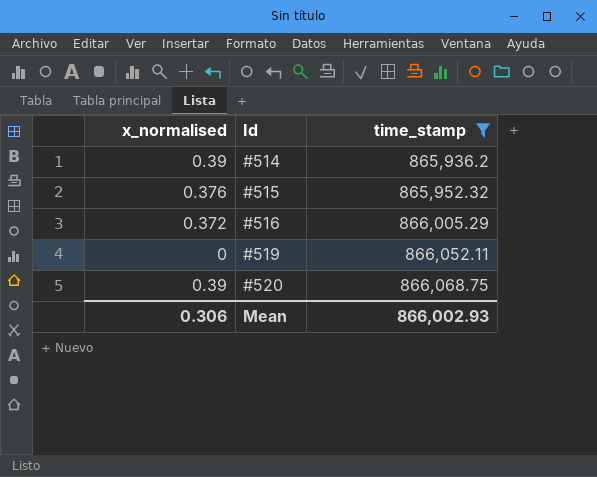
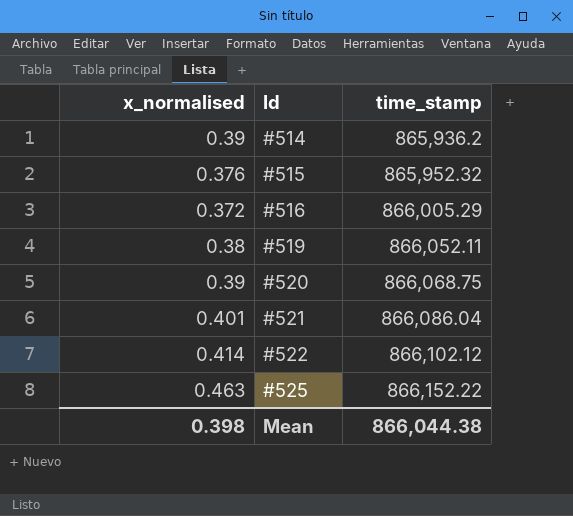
filter: time_stamp <= 866,068.75 -> none
#519 | x_normalised: 0 -> 0.38
Mean | x_normalised: 0.306 -> 0.398
Mean | time_stamp: 866,002.93 -> 866,044.38

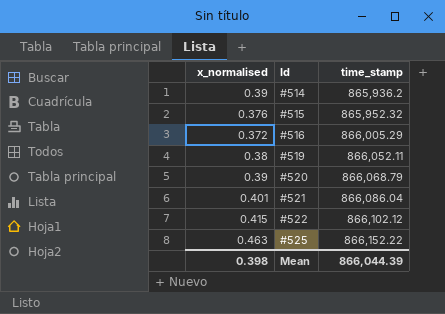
#520 | time_stamp: 866,068.75 -> 866,068.79
#522 | x_normalised: 0.414 -> 0.415
Mean | time_stamp: 866,044.38 -> 866,044.39

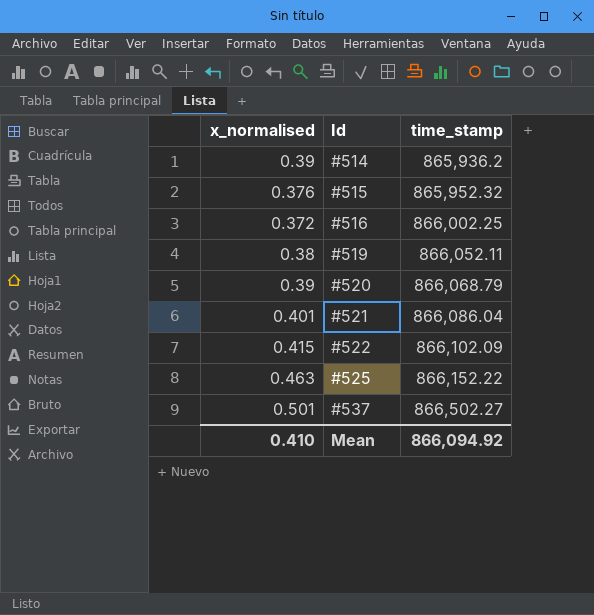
#516 | time_stamp: 866,005.29 -> 866,002.25
#522 | time_stamp: 866,102.12 -> 866,102.09
row #537: none -> 0.501 | 866,502.27
Mean | x_normalised: 0.398 -> 0.410
Mean | time_stamp: 866,044.39 -> 866,094.92

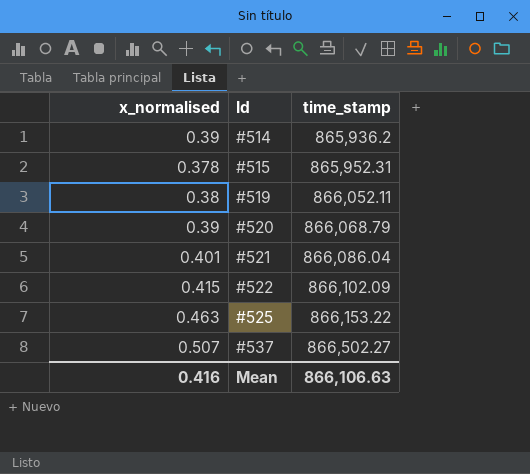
row #516: 0.372 | 866,002.25 -> none
#515 | x_normalised: 0.376 -> 0.378
#515 | time_stamp: 865,952.32 -> 865,952.31
#525 | time_stamp: 866,152.22 -> 866,153.22
#537 | x_normalised: 0.501 -> 0.507
Mean | x_normalised: 0.410 -> 0.416
Mean | time_stamp: 866,094.92 -> 866,106.63

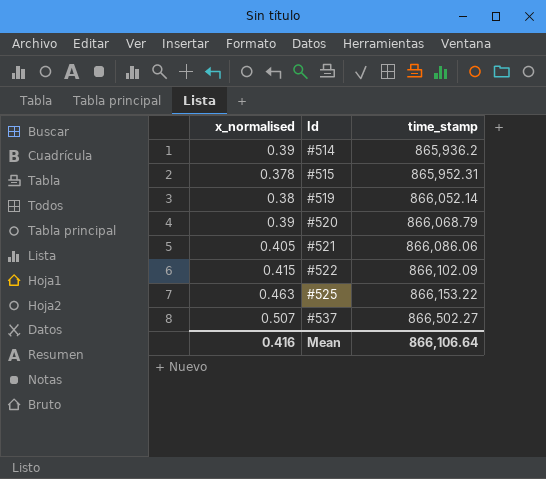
#519 | time_stamp: 866,052.11 -> 866,052.14
#521 | x_normalised: 0.401 -> 0.405
#521 | time_stamp: 866,086.04 -> 866,086.06
Mean | time_stamp: 866,106.63 -> 866,106.64

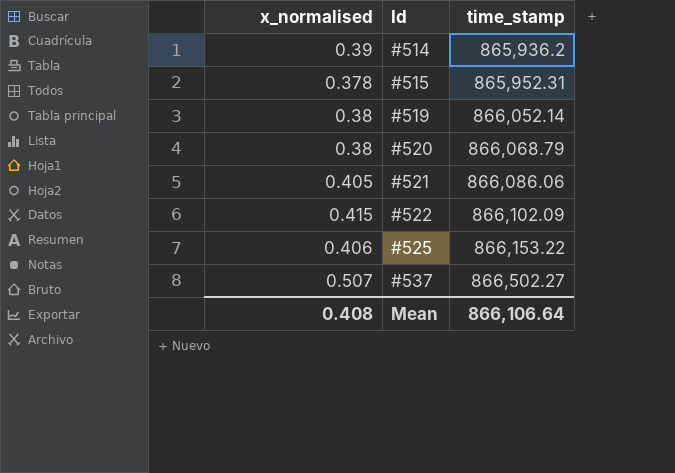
#520 | x_normalised: 0.39 -> 0.38
#525 | x_normalised: 0.463 -> 0.406
Mean | x_normalised: 0.416 -> 0.408

